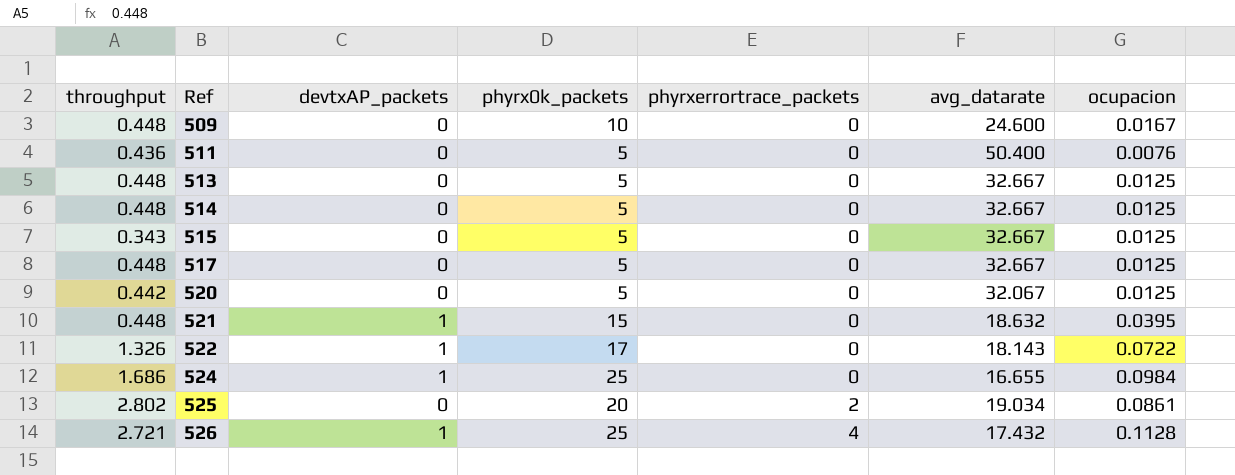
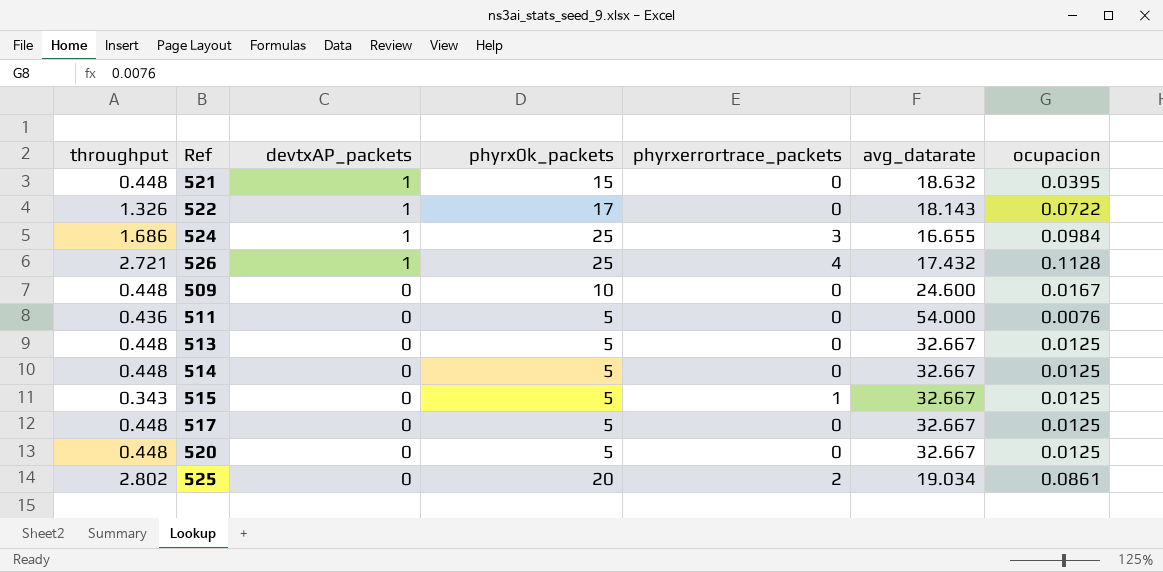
row order: Ref ascending -> devtxAP_packets descending
524 | phyrxerrortrace_packets: 0 -> 3
511 | avg_datarate: 50.400 -> 54.000
515 | phyrxerrortrace_packets: 0 -> 1
520 | throughput: 0.442 -> 0.448
520 | avg_datarate: 32.067 -> 32.667

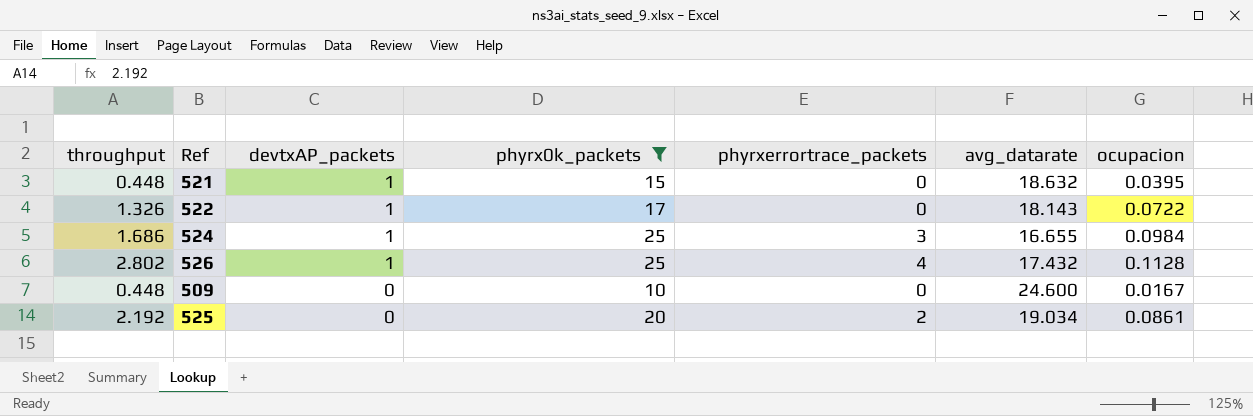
filter: none -> phyrx0k_packets != 5
526 | throughput: 2.721 -> 2.802
525 | throughput: 2.802 -> 2.192

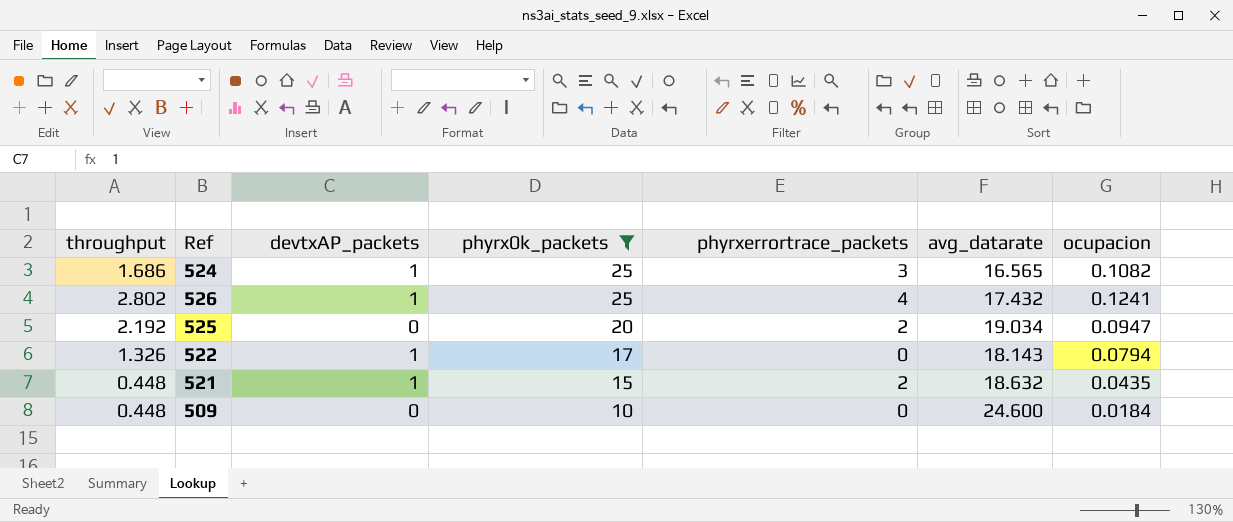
row order: devtxAP_packets descending -> phyrx0k_packets descending
524 | avg_datarate: 16.655 -> 16.565
524 | ocupacion: 0.0984 -> 0.1082
526 | ocupacion: 0.1128 -> 0.1241
525 | ocupacion: 0.0861 -> 0.0947
522 | ocupacion: 0.0722 -> 0.0794
521 | phyrxerrortrace_packets: 0 -> 2
521 | ocupacion: 0.0395 -> 0.0435
509 | ocupacion: 0.0167 -> 0.0184

